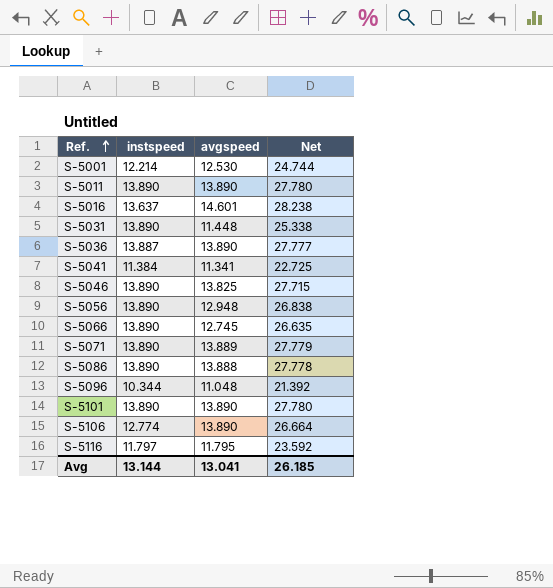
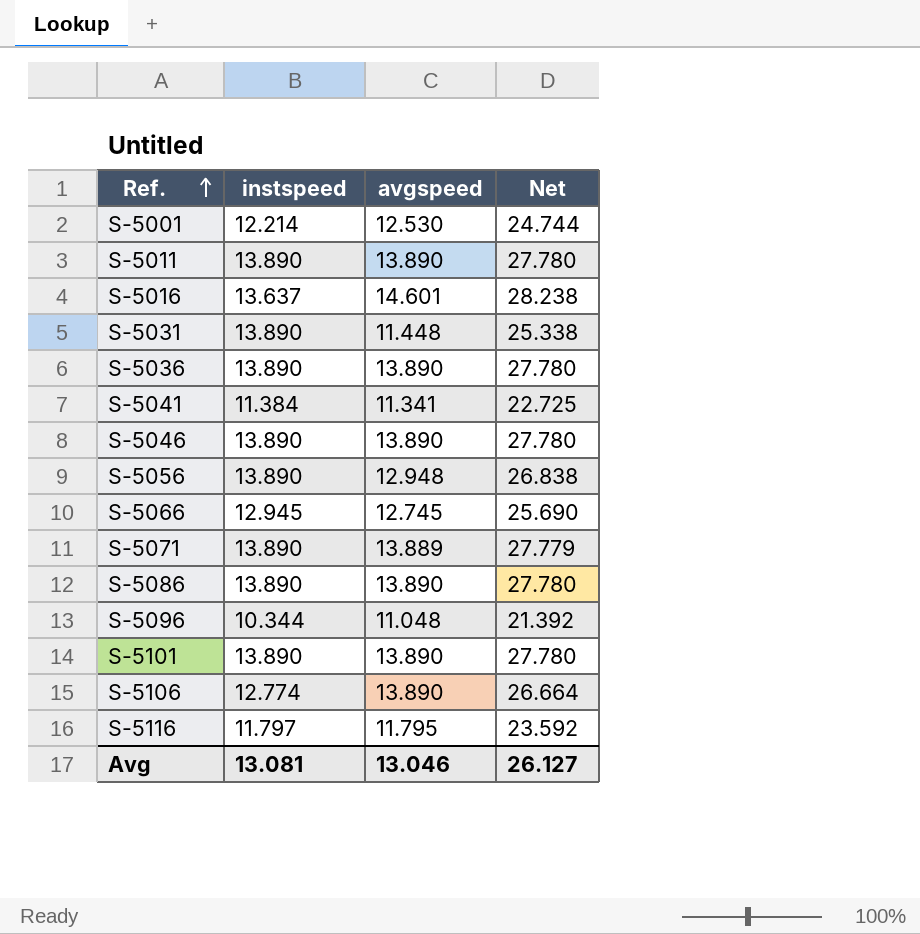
S-5036 | instspeed: 13.887 -> 13.890
S-5036 | Net: 27.777 -> 27.780
S-5046 | avgspeed: 13.825 -> 13.890
S-5046 | Net: 27.715 -> 27.780
S-5066 | instspeed: 13.890 -> 12.945
S-5066 | Net: 26.635 -> 25.690
S-5086 | avgspeed: 13.888 -> 13.890
S-5086 | Net: 27.778 -> 27.780
Avg | instspeed: 13.144 -> 13.081
Avg | avgspeed: 13.041 -> 13.046
Avg | Net: 26.185 -> 26.127

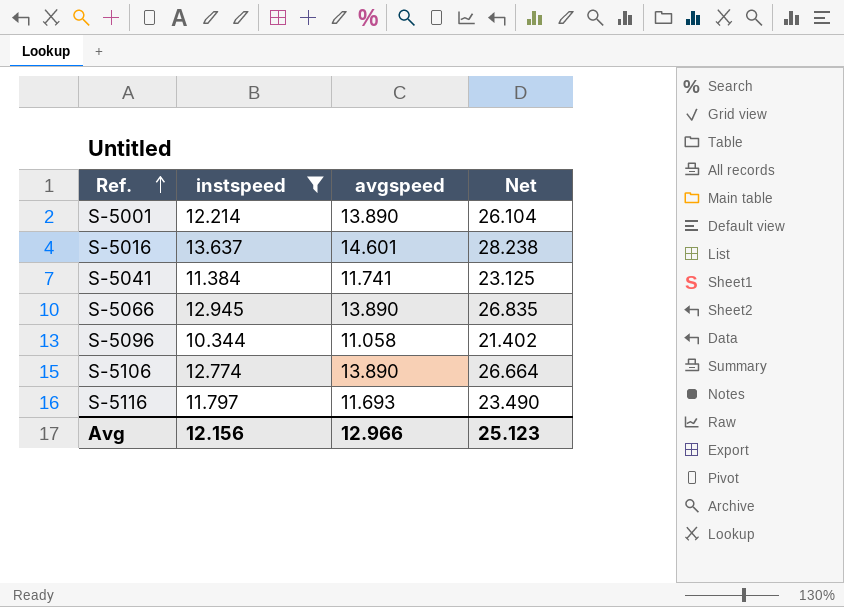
filter: none -> instspeed != 13.890
S-5001 | avgspeed: 12.530 -> 13.890
S-5001 | Net: 24.744 -> 26.104
S-5041 | avgspeed: 11.341 -> 11.741
S-5041 | Net: 22.725 -> 23.125
S-5066 | avgspeed: 12.745 -> 13.890
S-5066 | Net: 25.690 -> 26.835
S-5096 | avgspeed: 11.048 -> 11.058
S-5096 | Net: 21.392 -> 21.402
S-5116 | avgspeed: 11.795 -> 11.693
S-5116 | Net: 23.592 -> 23.490
Avg | instspeed: 13.081 -> 12.156
Avg | avgspeed: 13.046 -> 12.966
Avg | Net: 26.127 -> 25.123

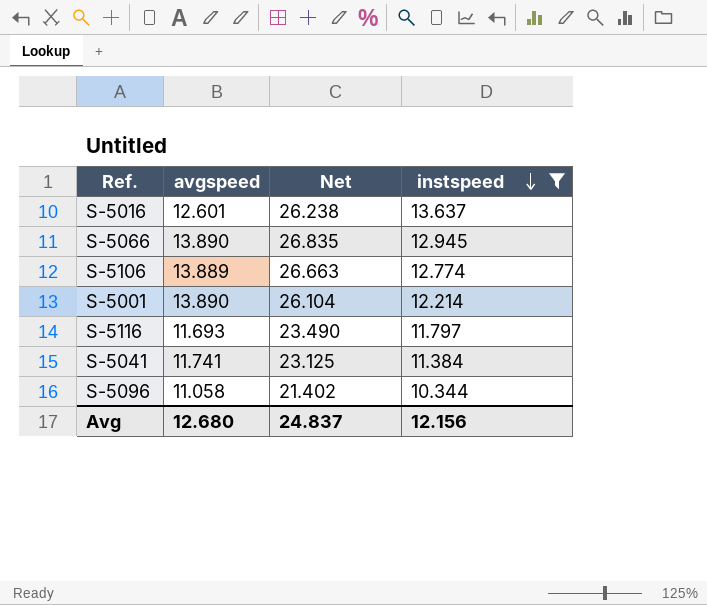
row order: Ref. ascending -> instspeed descending
column instspeed | position: 2 -> 4
S-5016 | avgspeed: 14.601 -> 12.601
S-5016 | Net: 28.238 -> 26.238
S-5106 | avgspeed: 13.890 -> 13.889
S-5106 | Net: 26.664 -> 26.663
Avg | avgspeed: 12.966 -> 12.680
Avg | Net: 25.123 -> 24.837

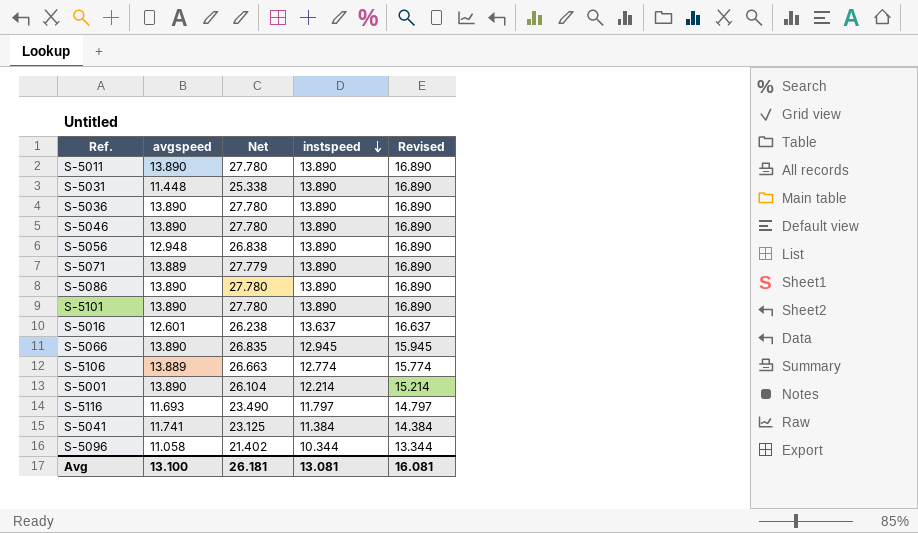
filter: instspeed != 13.890 -> none
column Revised | formula: none -> [instspeed] + 3
Avg | avgspeed: 12.680 -> 13.100
Avg | Net: 24.837 -> 26.181
Avg | instspeed: 12.156 -> 13.081

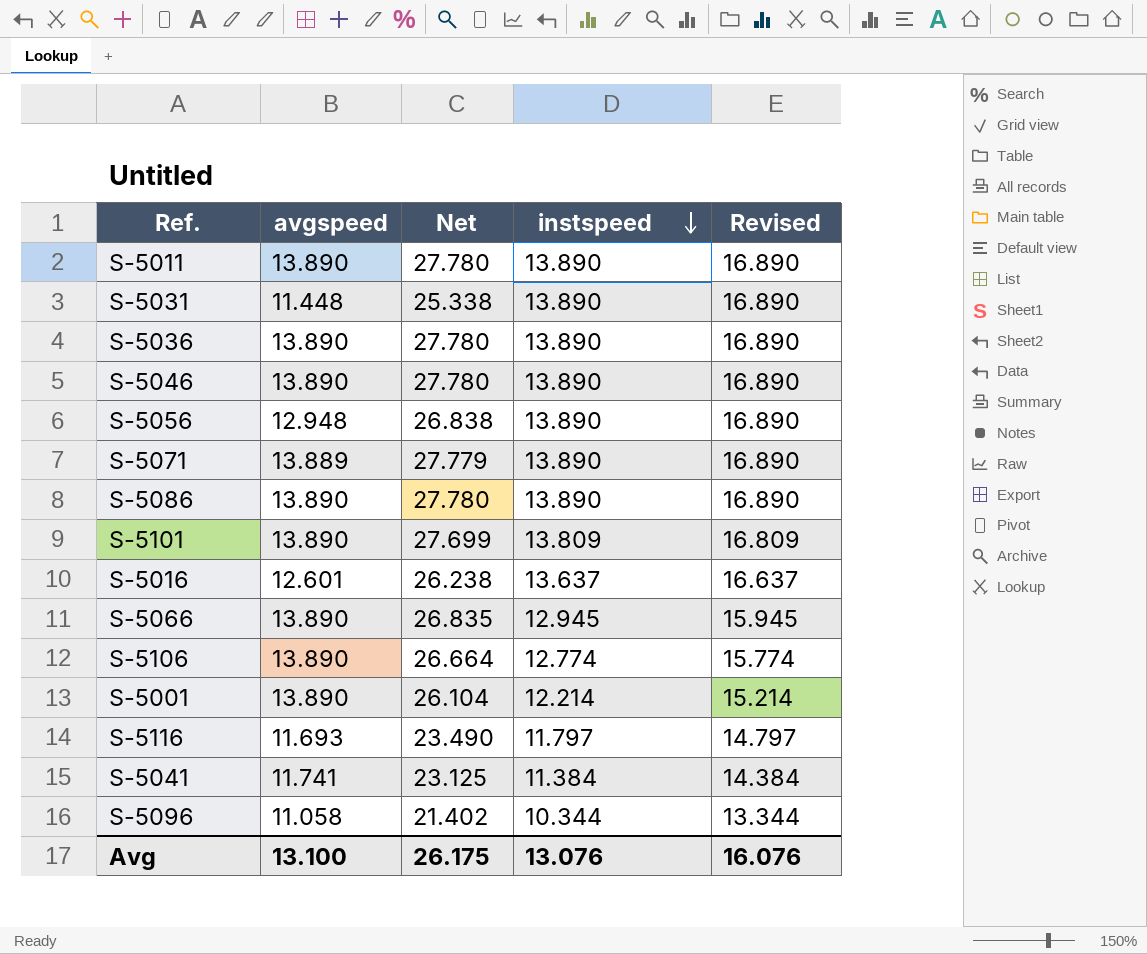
S-5101 | Net: 27.780 -> 27.699
S-5101 | instspeed: 13.890 -> 13.809
S-5101 | Revised: 16.890 -> 16.809
S-5106 | avgspeed: 13.889 -> 13.890
S-5106 | Net: 26.663 -> 26.664
Avg | Net: 26.181 -> 26.175
Avg | instspeed: 13.081 -> 13.076
Avg | Revised: 16.081 -> 16.076

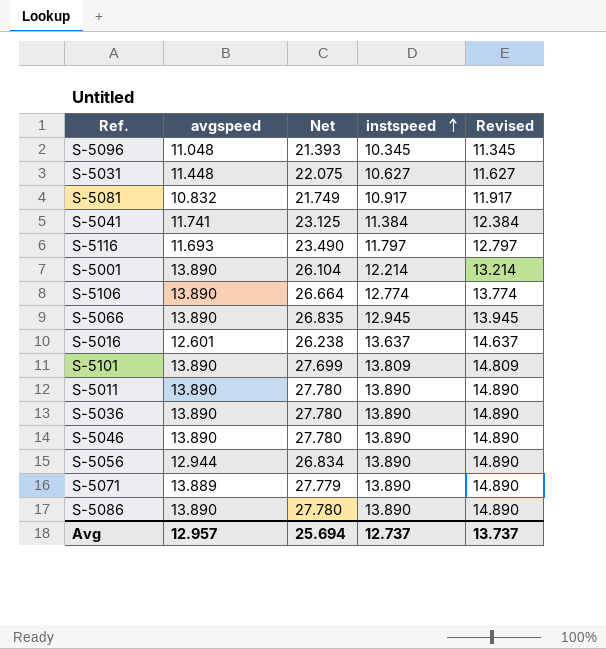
row order: instspeed descending -> instspeed ascending
column Revised | formula: [instspeed] + 3 -> [instspeed] + 1
S-5096 | avgspeed: 11.058 -> 11.048
S-5096 | Net: 21.402 -> 21.393
S-5096 | instspeed: 10.344 -> 10.345
S-5031 | Net: 25.338 -> 22.075
S-5031 | instspeed: 13.890 -> 10.627
row S-5081: none -> 10.832 | 21.749 | 10.917 | 11.917
S-5056 | avgspeed: 12.948 -> 12.944
S-5056 | Net: 26.838 -> 26.834
Avg | avgspeed: 13.100 -> 12.957
Avg | Net: 26.175 -> 25.694
Avg | instspeed: 13.076 -> 12.737
Avg | Revised: 16.076 -> 13.737

